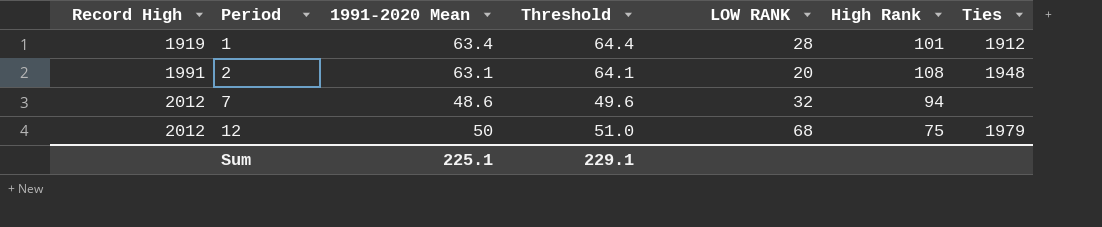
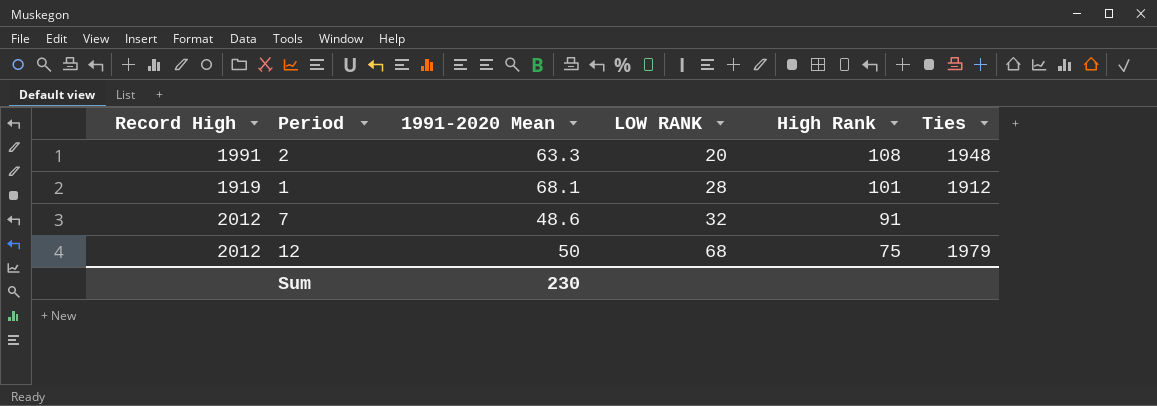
row order: Record High ascending -> LOW RANK ascending
column Threshold | formula: [1991-2020 Mean] + 1 -> none
2 | 1991-2020 Mean: 63.1 -> 63.3
1 | 1991-2020 Mean: 63.4 -> 68.1
7 | High Rank: 94 -> 91
Sum | 1991-2020 Mean: 225.1 -> 230

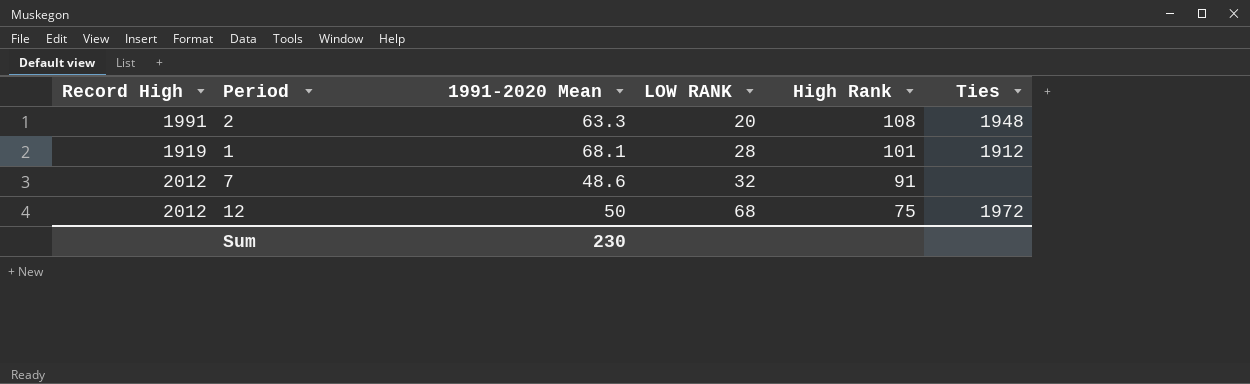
12 | Ties: 1979 -> 1972

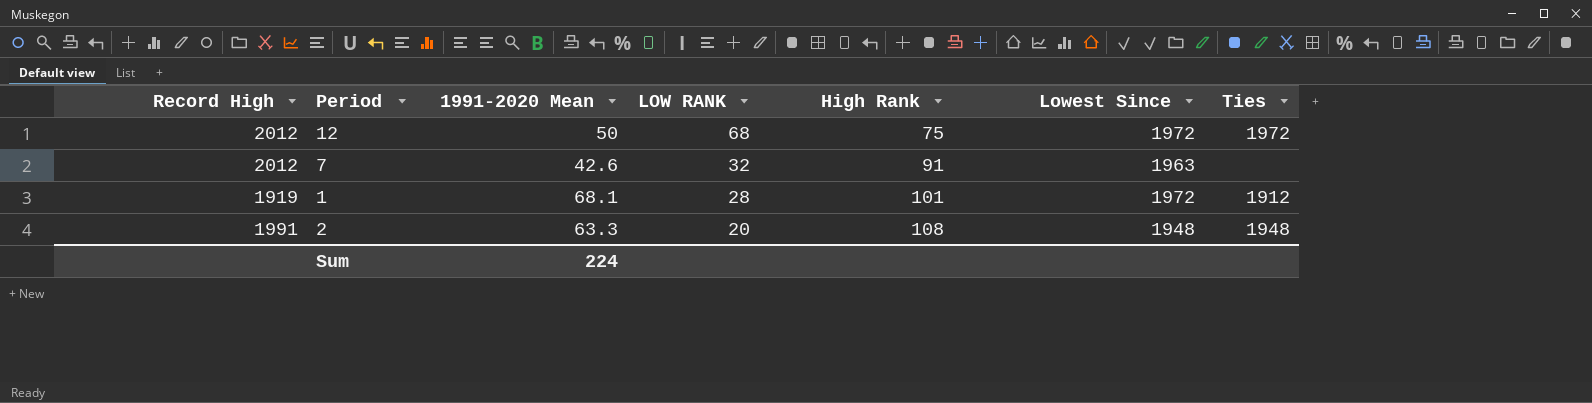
row order: LOW RANK ascending -> LOW RANK descending
column Lowest Since | position: none -> 6
7 | 1991-2020 Mean: 48.6 -> 42.6
Sum | 1991-2020 Mean: 230 -> 224

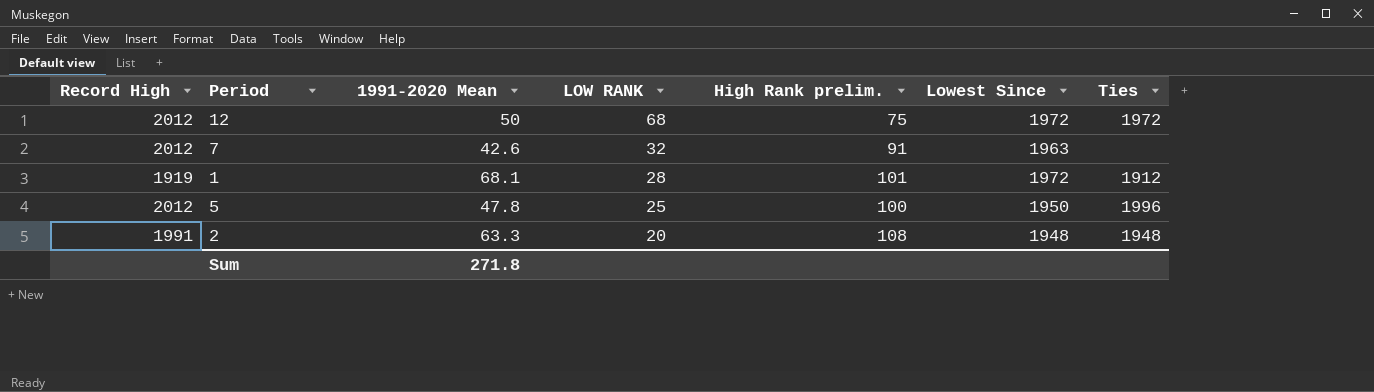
column name: High Rank -> High Rank prelim.
row 5: none -> 2012 | 47.8 | 25 | 100 | 1950 | 1996
Sum | 1991-2020 Mean: 224 -> 271.8

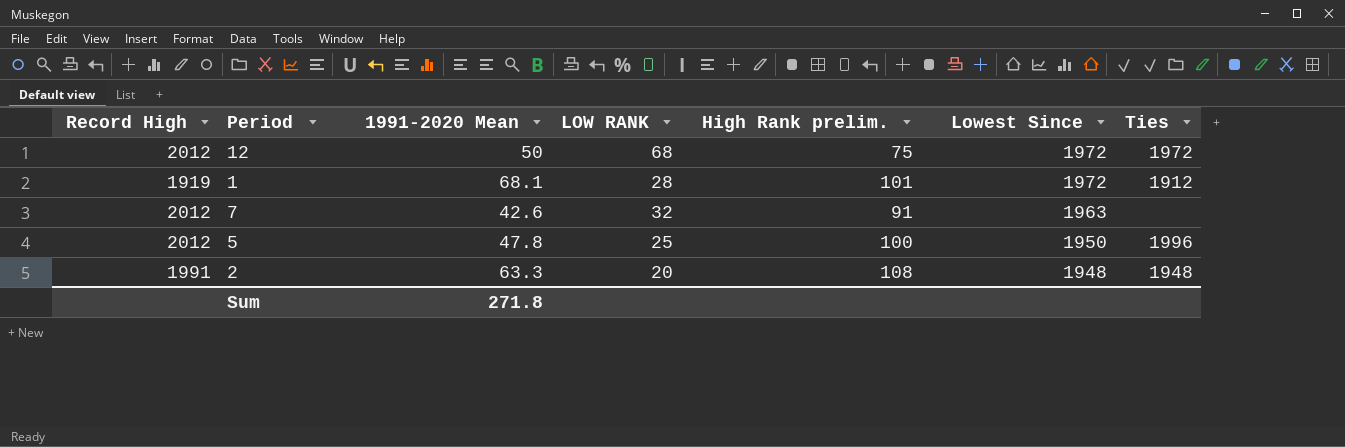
row order: LOW RANK descending -> Lowest Since descending

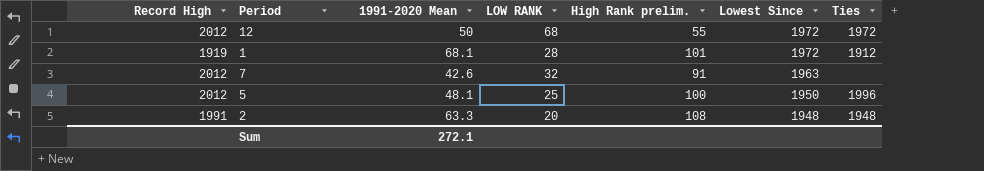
12 | High Rank prelim.: 75 -> 55
5 | 1991-2020 Mean: 47.8 -> 48.1
Sum | 1991-2020 Mean: 271.8 -> 272.1

